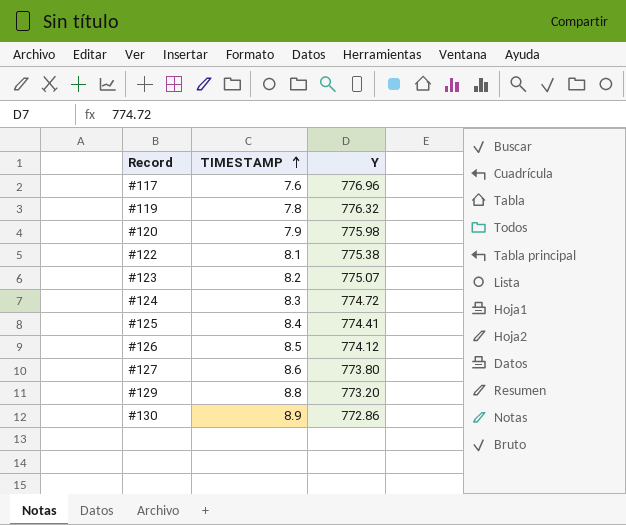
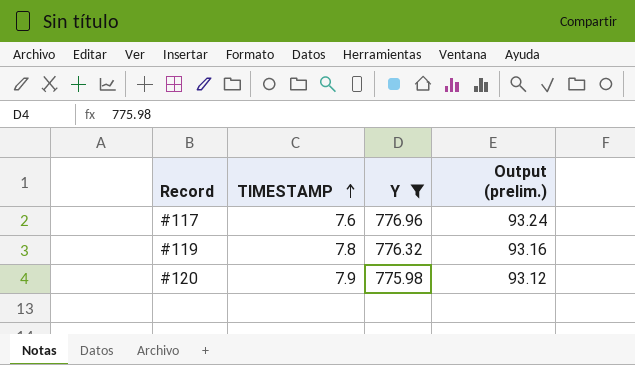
filter: none -> Y >= 775.98
column Output (prelim.) | formula: none -> [Y] * 0.12

